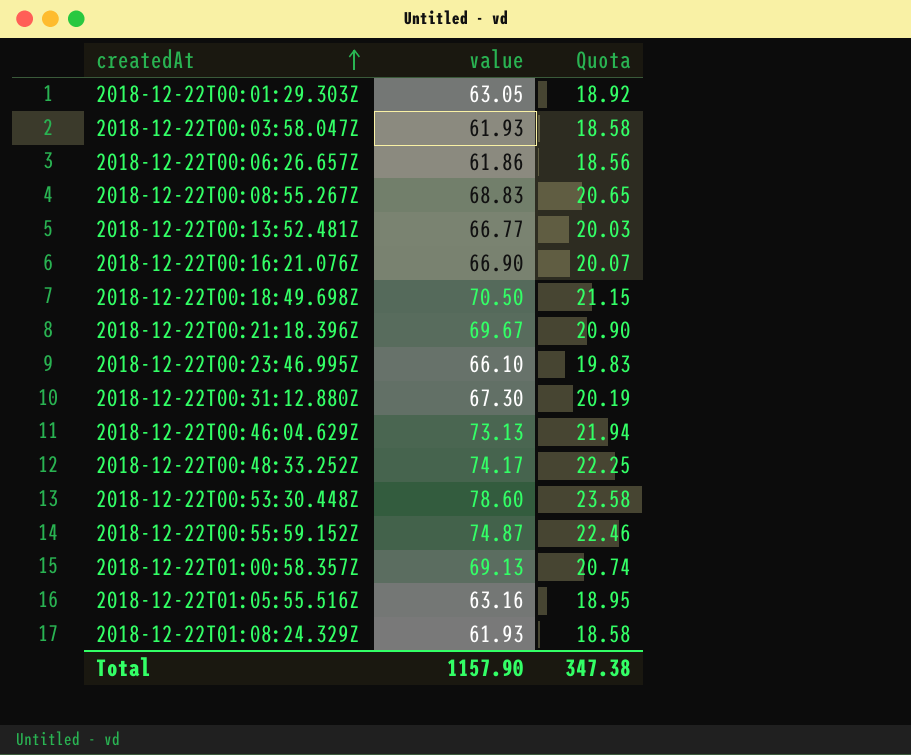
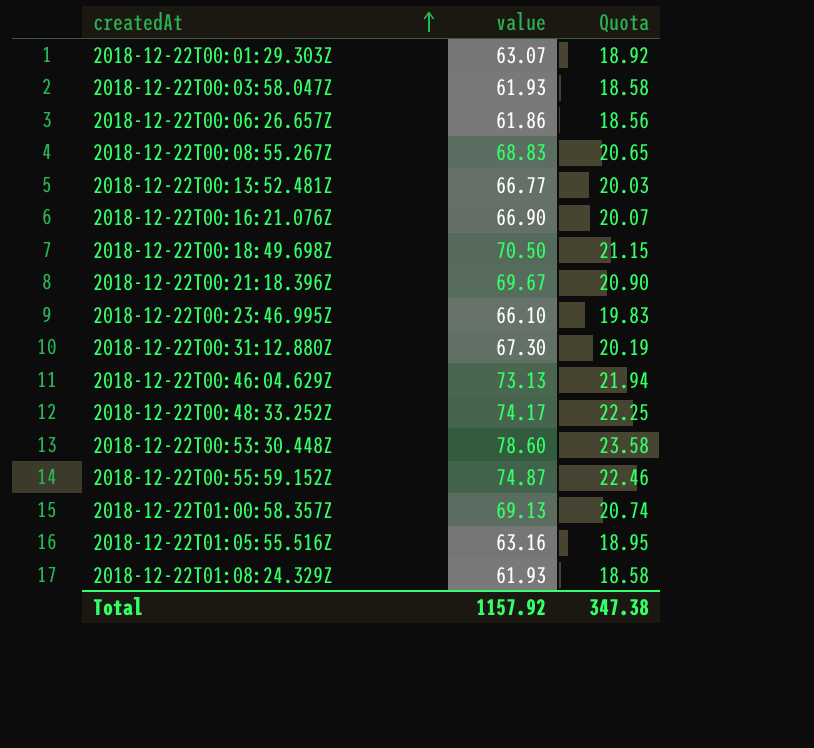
2018-12-22T00:01:29.303Z | value: 63.05 -> 63.07
Total | value: 1157.90 -> 1157.92

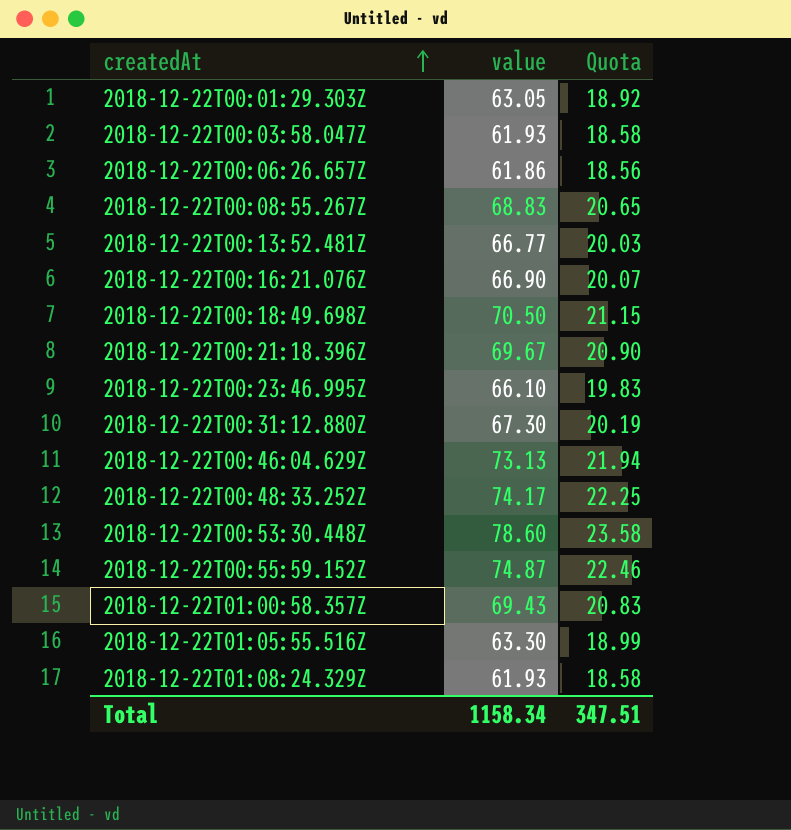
2018-12-22T00:01:29.303Z | value: 63.07 -> 63.05
2018-12-22T01:00:58.357Z | value: 69.13 -> 69.43
2018-12-22T01:00:58.357Z | Quota: 20.74 -> 20.83
2018-12-22T01:05:55.516Z | value: 63.16 -> 63.30
2018-12-22T01:05:55.516Z | Quota: 18.95 -> 18.99
Total | value: 1157.92 -> 1158.34
Total | Quota: 347.38 -> 347.51

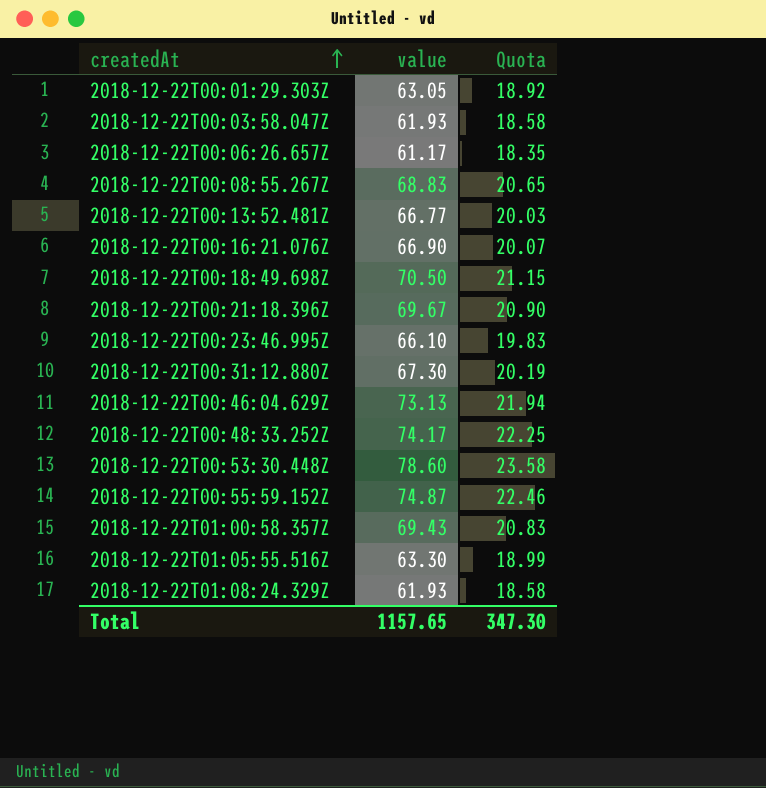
2018-12-22T00:06:26.657Z | value: 61.86 -> 61.17
2018-12-22T00:06:26.657Z | Quota: 18.56 -> 18.35
Total | value: 1158.34 -> 1157.65
Total | Quota: 347.51 -> 347.30

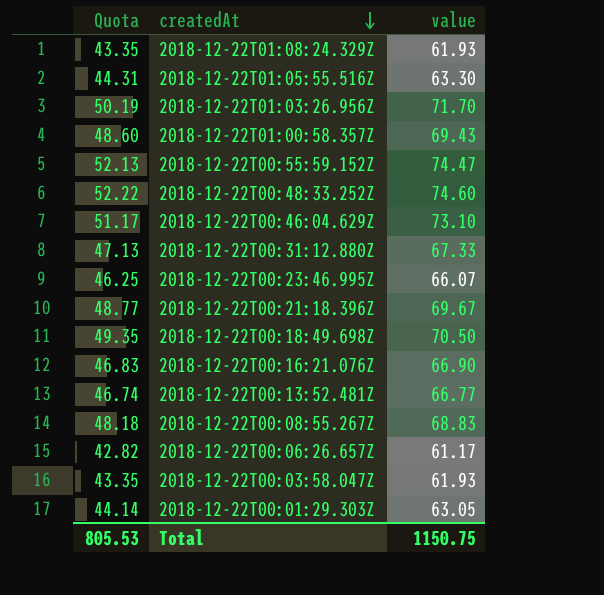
row order: createdAt ascending -> createdAt descending
column Quota | formula: [value] * 0.3 -> [value] * 0.7
column Quota | position: 3 -> 1
row 2018-12-22T00:53:30.448Z: 78.60 | 23.58 -> none
row 2018-12-22T01:03:26.956Z: none -> 50.19 | 71.70
2018-12-22T00:55:59.152Z | value: 74.87 -> 74.47
2018-12-22T00:48:33.252Z | value: 74.17 -> 74.60
2018-12-22T00:46:04.629Z | value: 73.13 -> 73.10
2018-12-22T00:31:12.880Z | value: 67.30 -> 67.33
2018-12-22T00:23:46.995Z | value: 66.10 -> 66.07
Total | Quota: 347.30 -> 805.53
Total | value: 1157.65 -> 1150.75

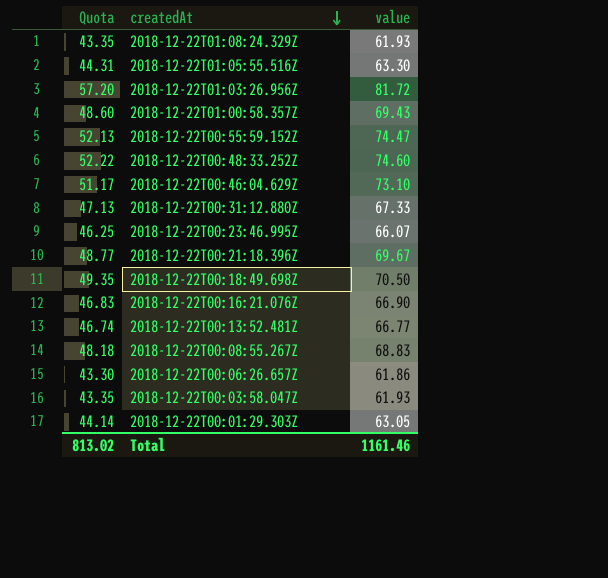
2018-12-22T01:03:26.956Z | Quota: 50.19 -> 57.20
2018-12-22T01:03:26.956Z | value: 71.70 -> 81.72
2018-12-22T00:06:26.657Z | Quota: 42.82 -> 43.30
2018-12-22T00:06:26.657Z | value: 61.17 -> 61.86
Total | Quota: 805.53 -> 813.02
Total | value: 1150.75 -> 1161.46

